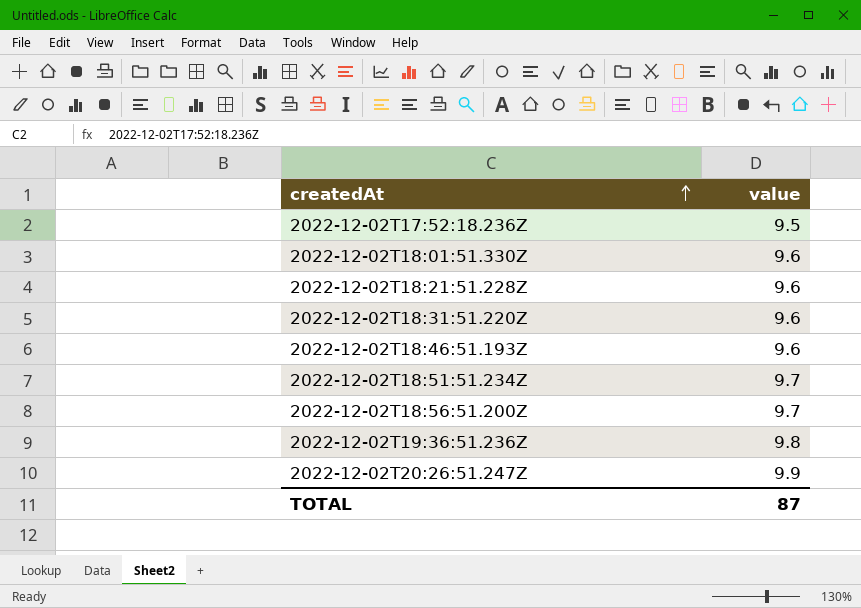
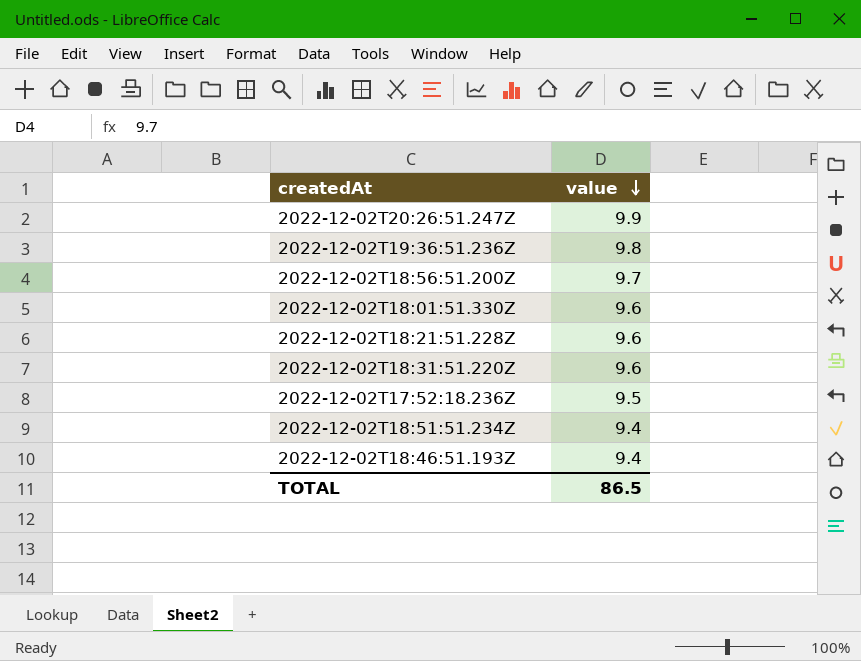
row order: createdAt ascending -> value descending
2022-12-02T18:51:51.234Z | value: 9.7 -> 9.4
2022-12-02T18:46:51.193Z | value: 9.6 -> 9.4
TOTAL | value: 87 -> 86.5

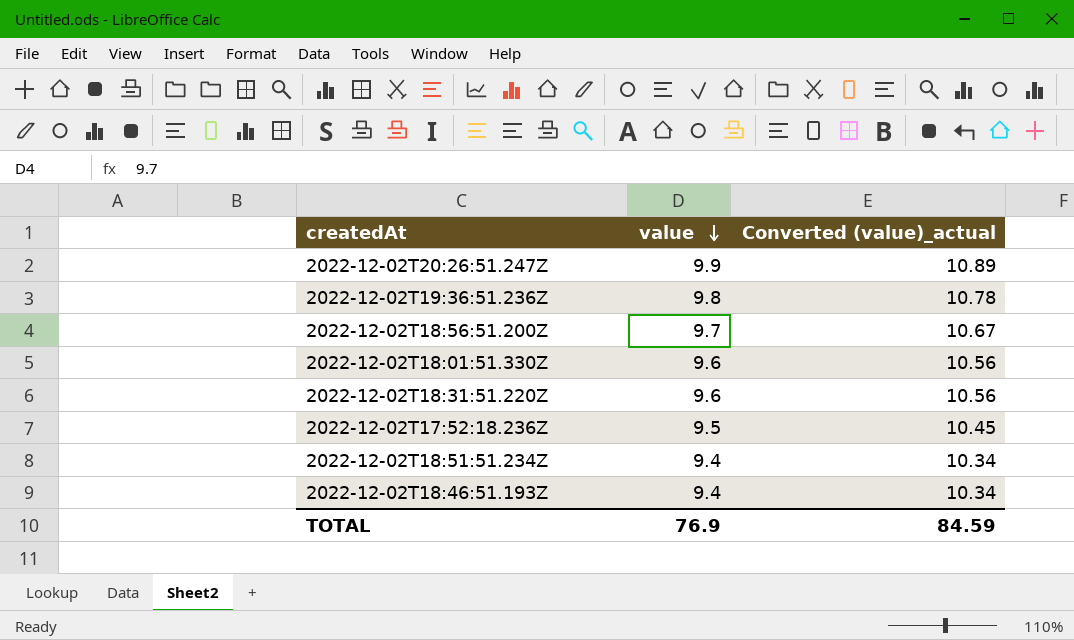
column Converted (value)_actual | formula: none -> [value] * 1.1
row 2022-12-02T18:21:51.228Z: 9.6 -> none
TOTAL | value: 86.5 -> 76.9

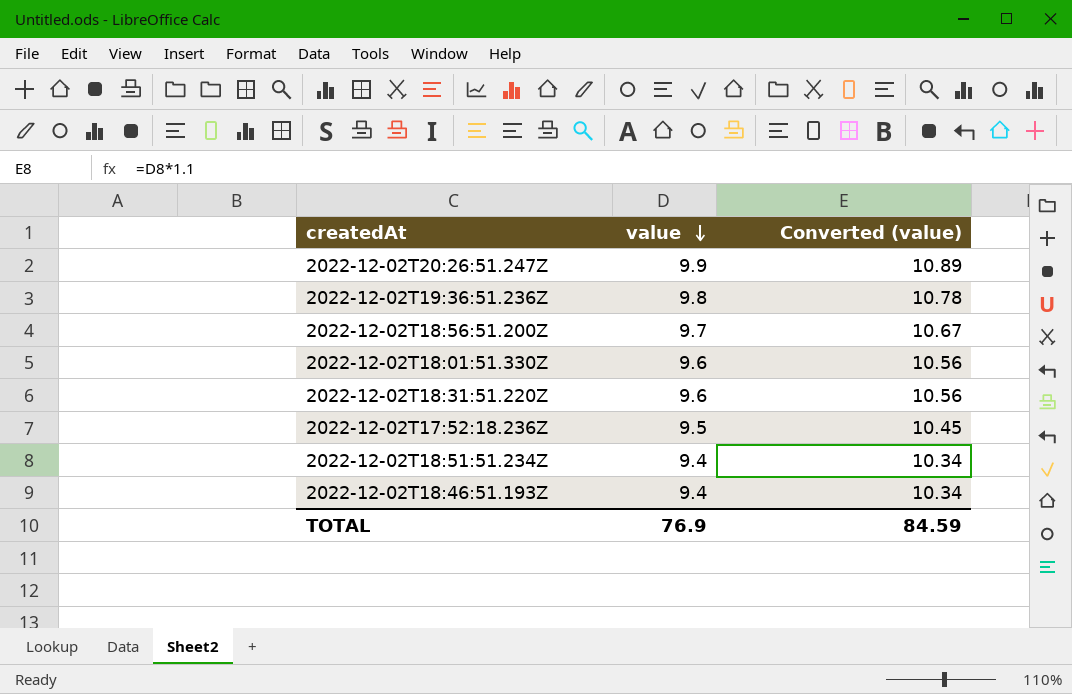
column name: Converted (value)_actual -> Converted (value)

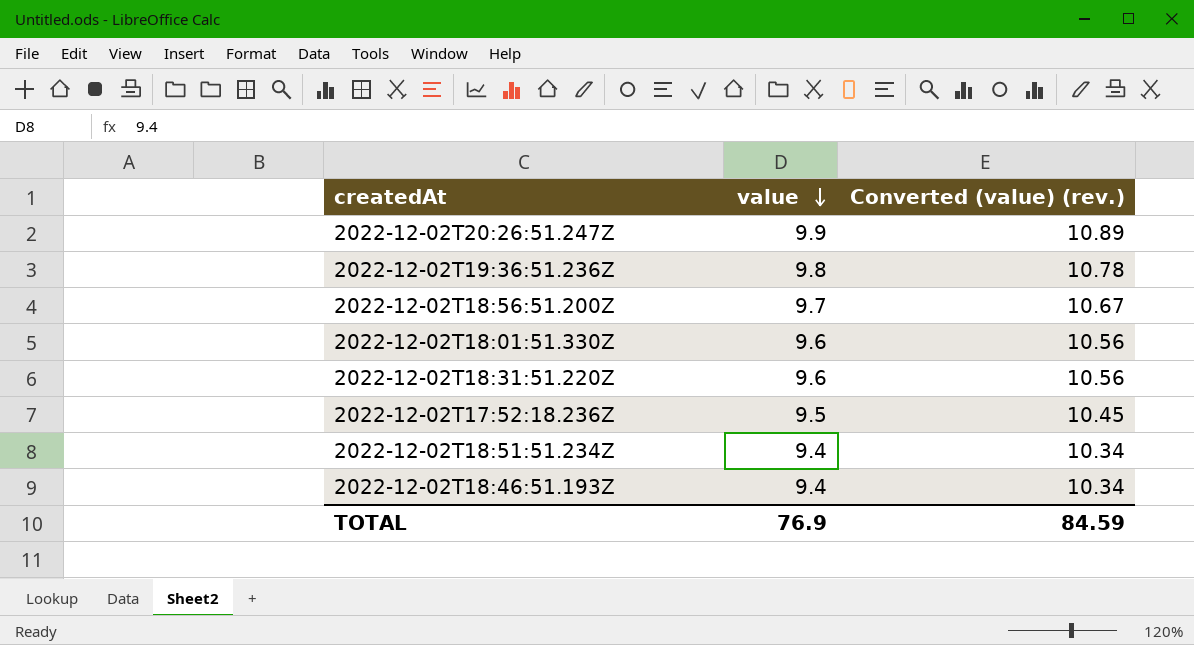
column name: Converted (value) -> Converted (value) (rev.)

